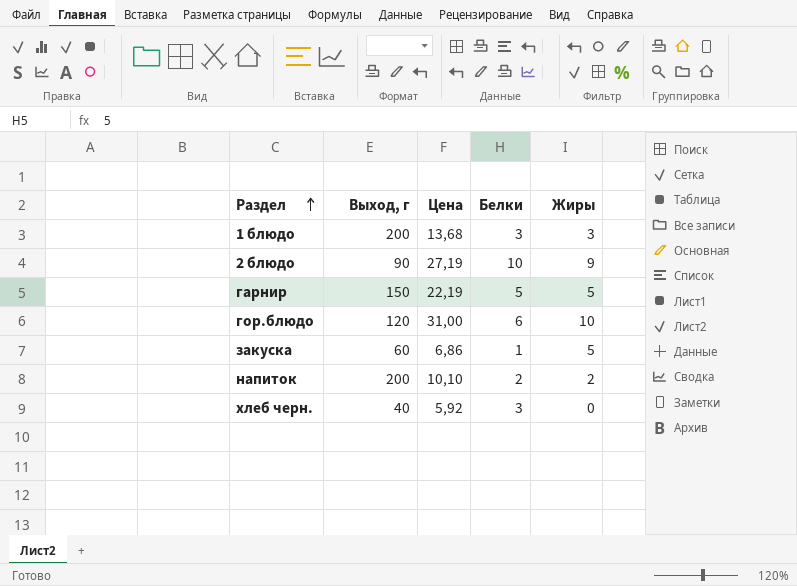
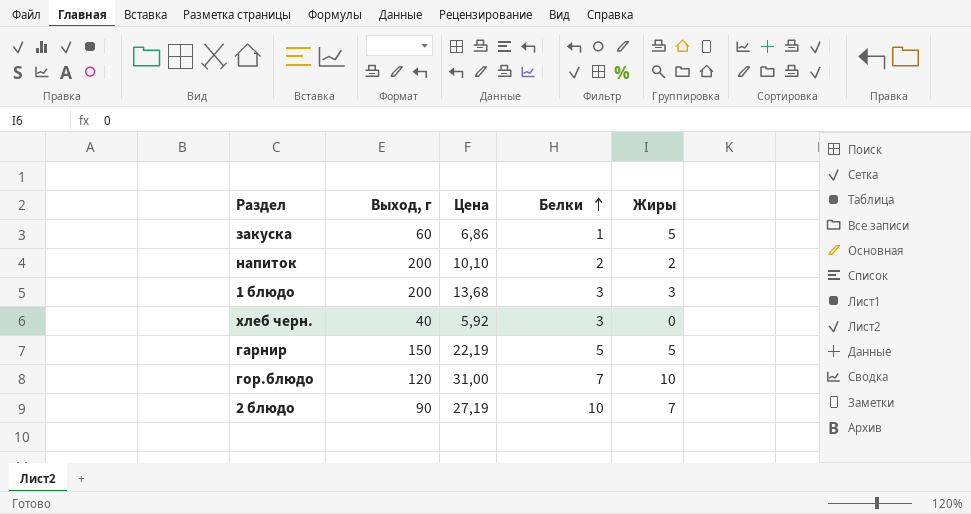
row order: Раздел ascending -> Белки ascending
гор.блюдо | Белки: 6 -> 7
2 блюдо | Жиры: 9 -> 7

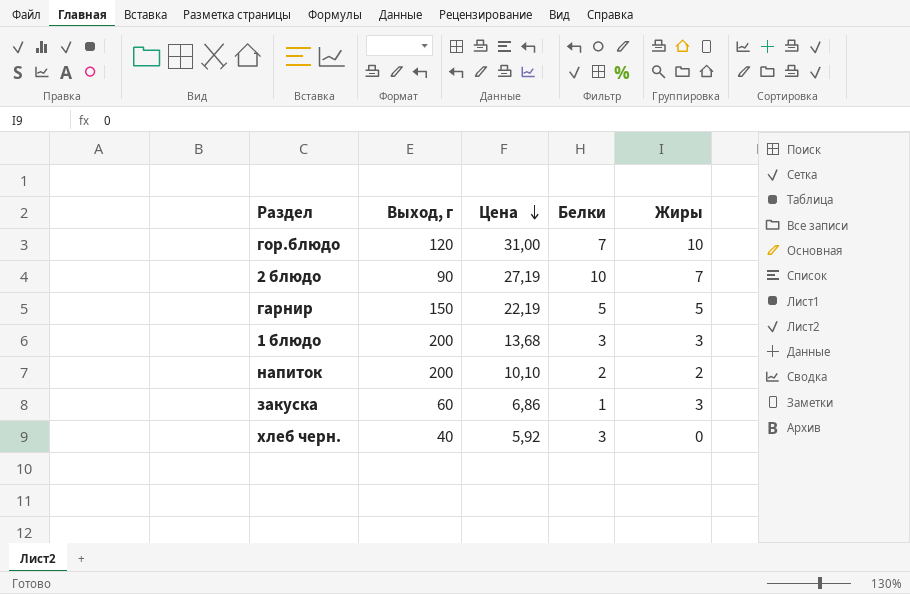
row order: Белки ascending -> Цена descending
закуска | Жиры: 5 -> 3

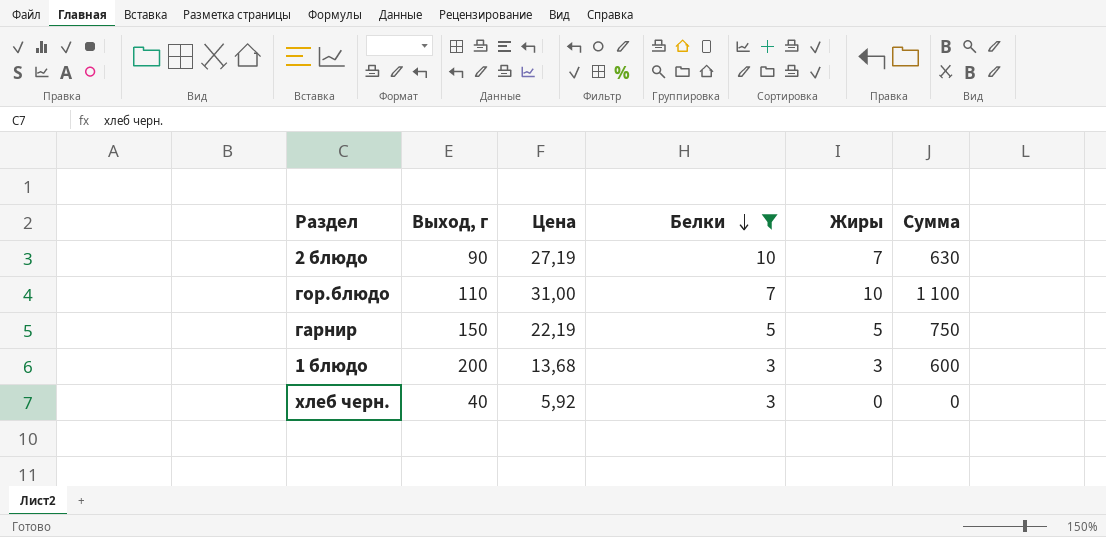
filter: none -> Белки >= 3
row order: Цена descending -> Белки descending
column Сумма | formula: none -> [Выход, г] * [Жиры]
гор.блюдо | Выход, г: 120 -> 110

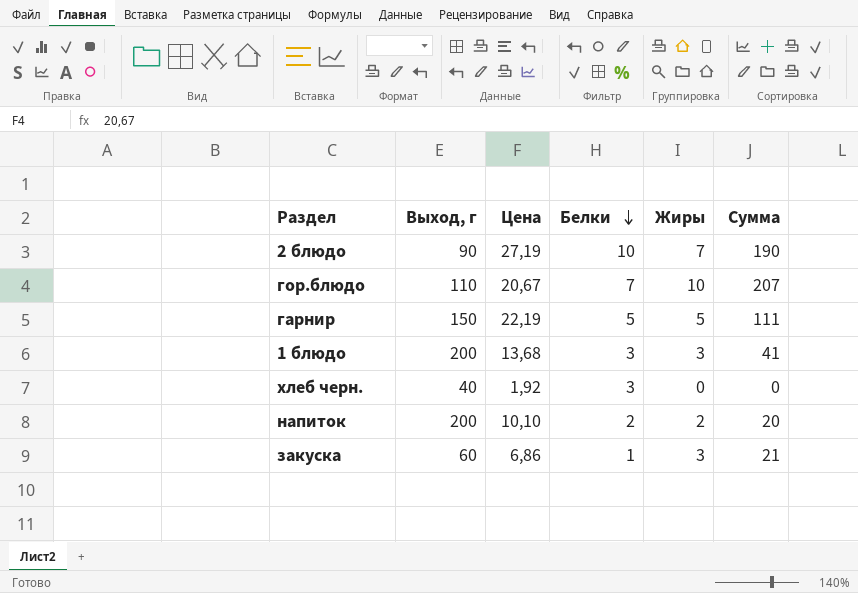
filter: Белки >= 3 -> none
column Сумма | formula: [Выход, г] * [Жиры] -> [Цена] * [Жиры]
гор.блюдо | Цена: 31,00 -> 20,67
хлеб черн. | Цена: 5,92 -> 1,92

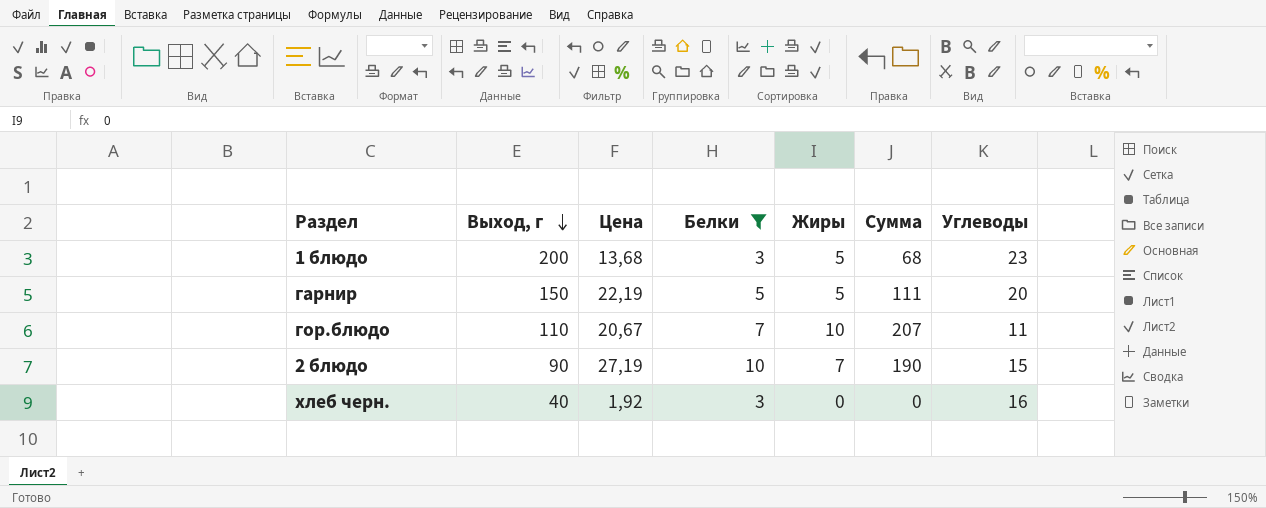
filter: none -> Белки >= 3
row order: Белки descending -> Выход, г descending
column Углеводы | position: none -> 7
1 блюдо | Жиры: 3 -> 5
1 блюдо | Сумма: 41 -> 68

